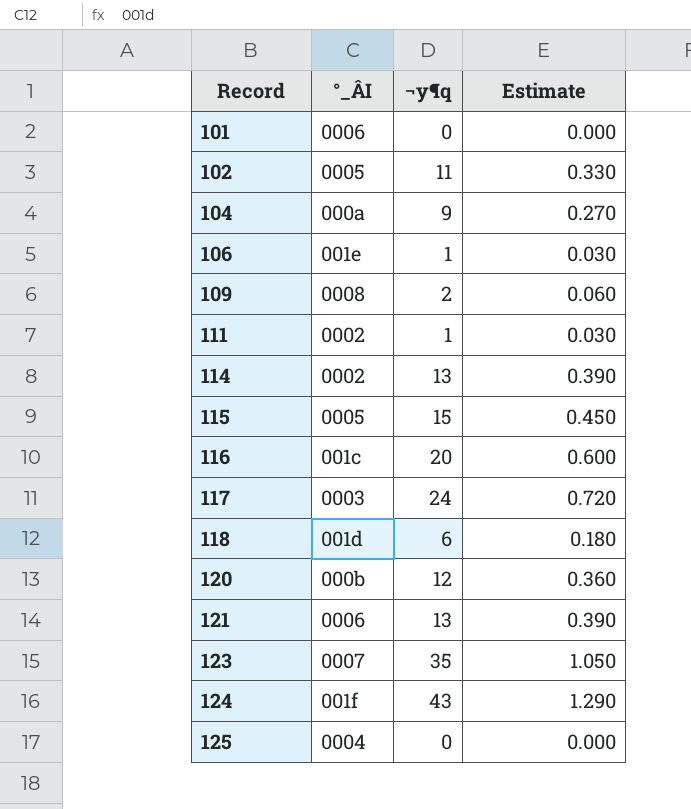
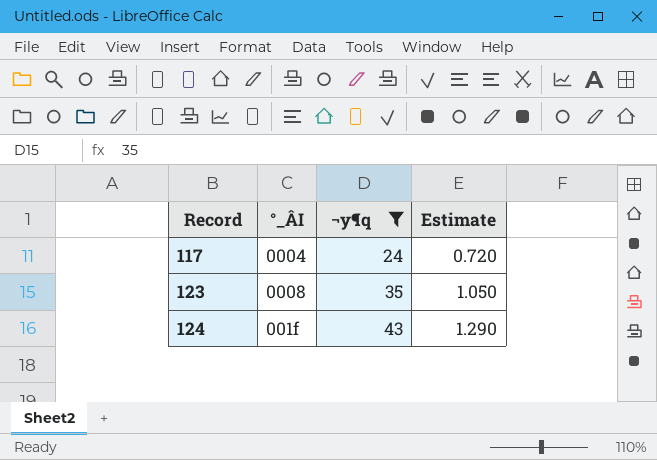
filter: none -> ¬y¶q >= 24
117 | °_ÂI: 0003 -> 0004
123 | °_ÂI: 0007 -> 0008

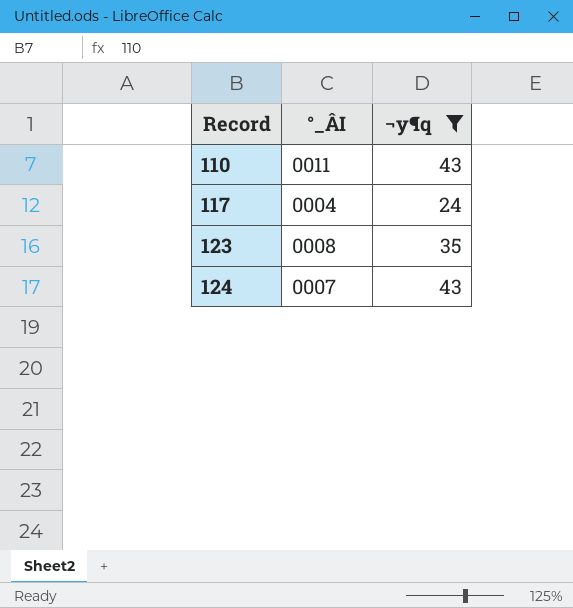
column Estimate | formula: [¬y¶q] * 0.03 -> none
row 110: none -> 0011 | 43
124 | °_ÂI: 001f -> 0007

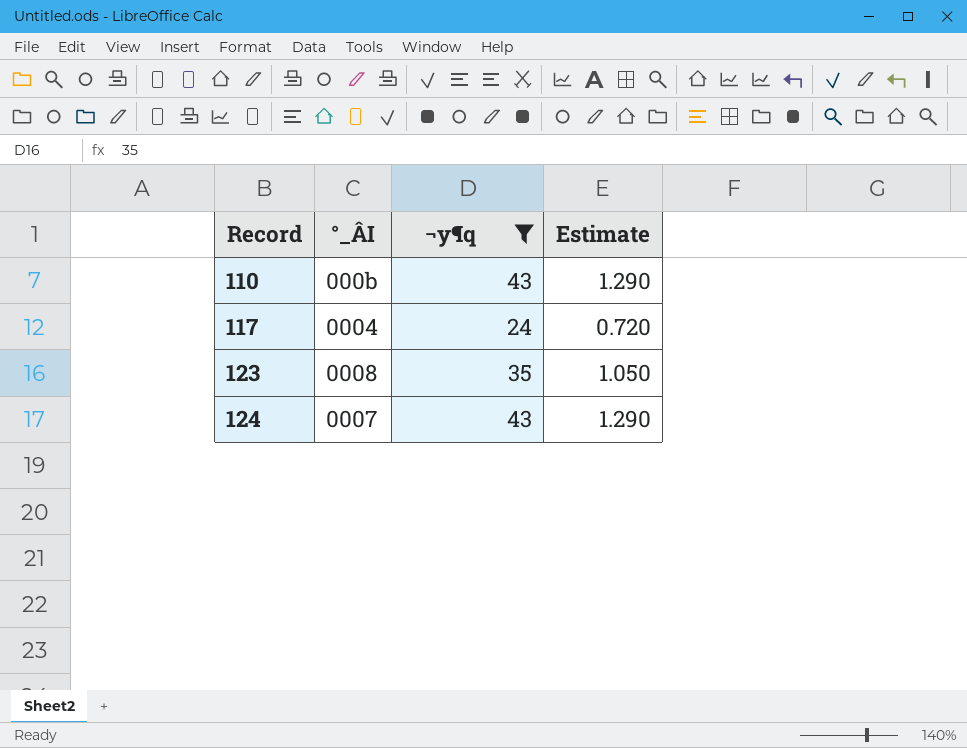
column Estimate | formula: none -> [¬y¶q] * 0.03
110 | °_ÂI: 0011 -> 000b

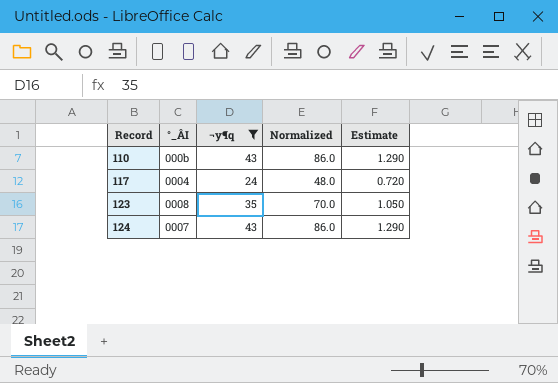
column Normalized | formula: none -> [¬y¶q] * 2

